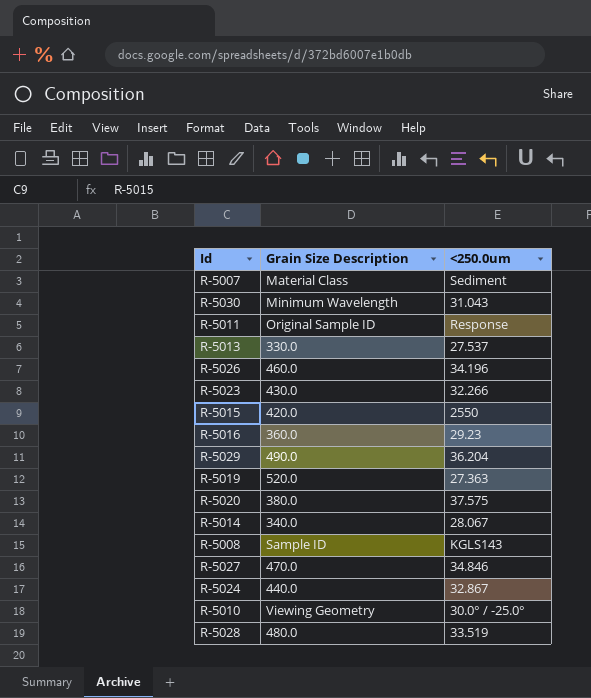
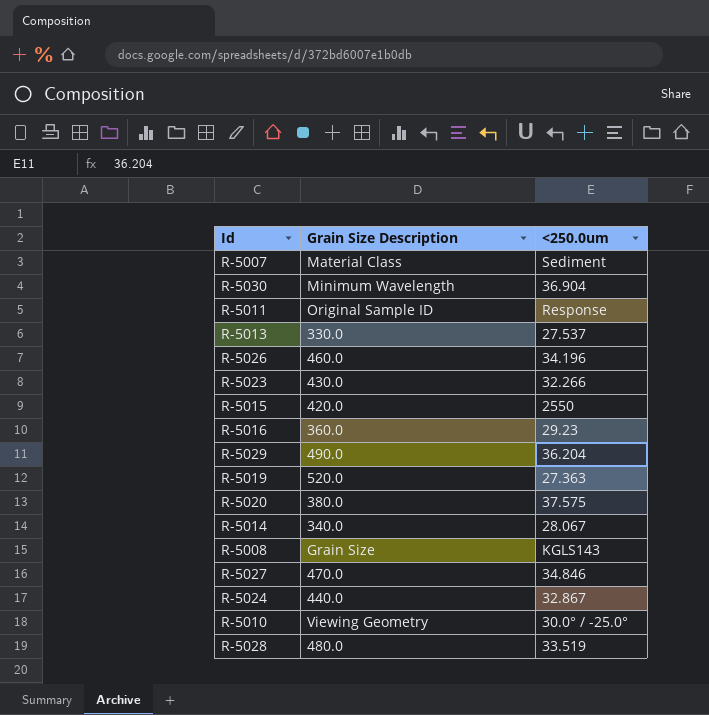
R-5030 | <250.0um: 31.043 -> 36.904
R-5008 | Grain Size Description: Sample ID -> Grain Size

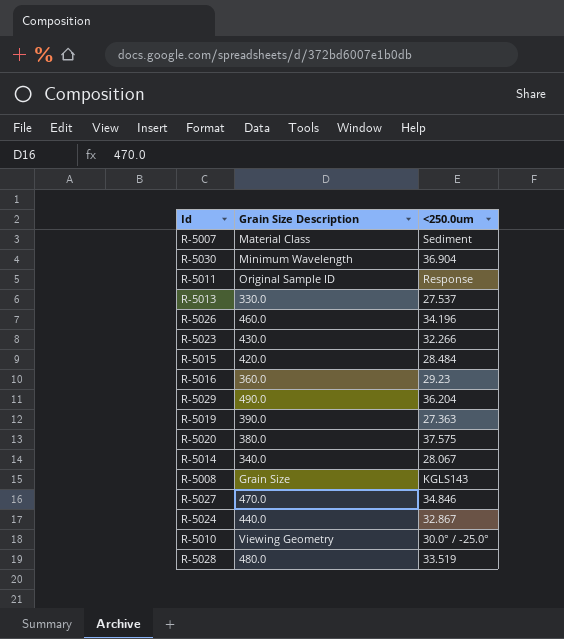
R-5015 | <250.0um: 2550 -> 28.484
R-5019 | Grain Size Description: 520.0 -> 390.0

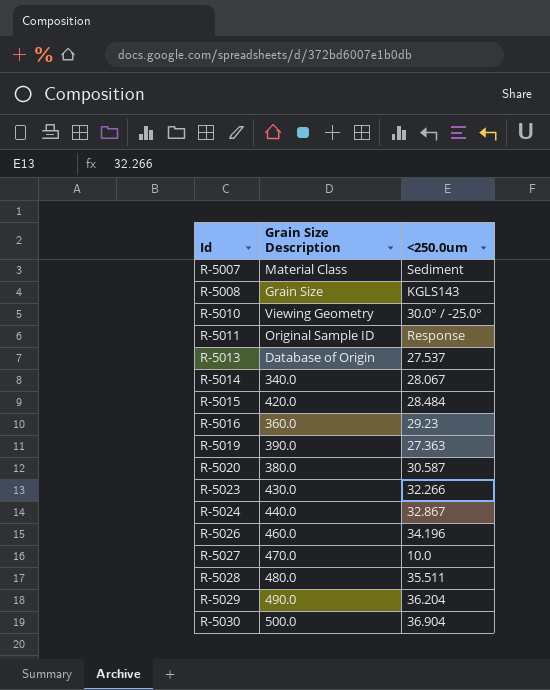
row order: none -> Id ascending
R-5013 | Grain Size Description: 330.0 -> Database of Origin
R-5020 | <250.0um: 37.575 -> 30.587
R-5027 | <250.0um: 34.846 -> 10.0
R-5028 | <250.0um: 33.519 -> 35.511
R-5030 | Grain Size Description: Minimum Wavelength -> 500.0

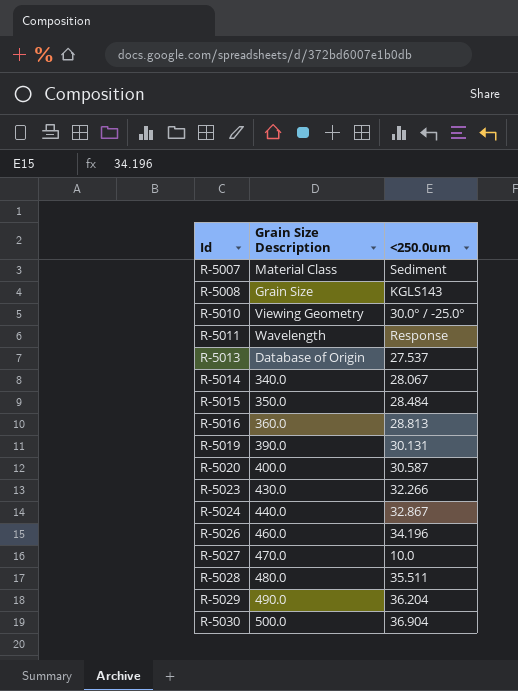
R-5011 | Grain Size Description: Original Sample ID -> Wavelength
R-5015 | Grain Size Description: 420.0 -> 350.0
R-5016 | <250.0um: 29.23 -> 28.813
R-5019 | <250.0um: 27.363 -> 30.131
R-5020 | Grain Size Description: 380.0 -> 400.0

